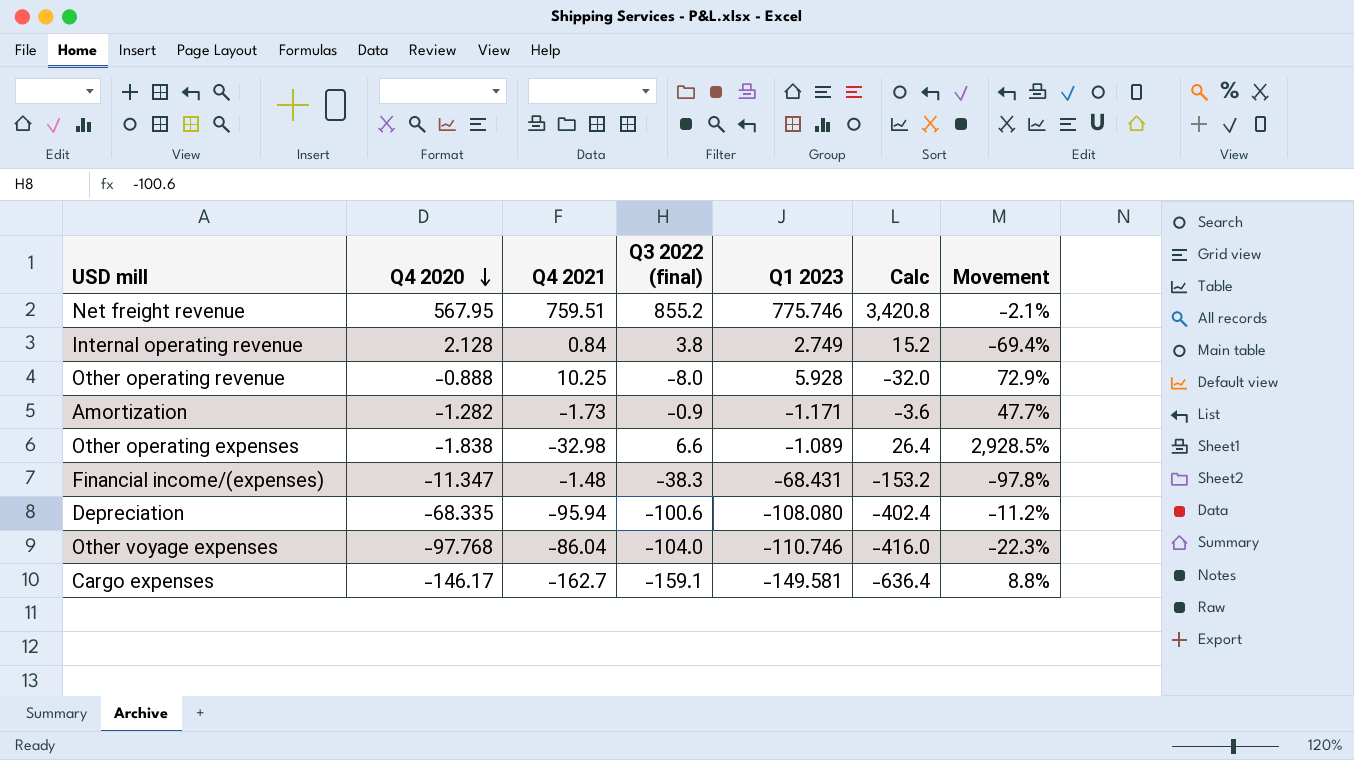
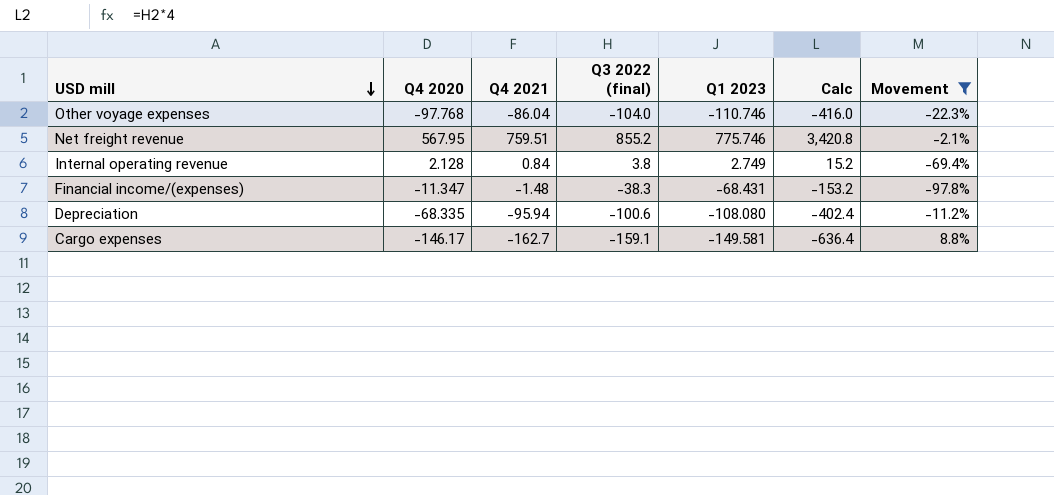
filter: none -> Movement <= 8.8%
row order: Q4 2020 descending -> USD mill descending

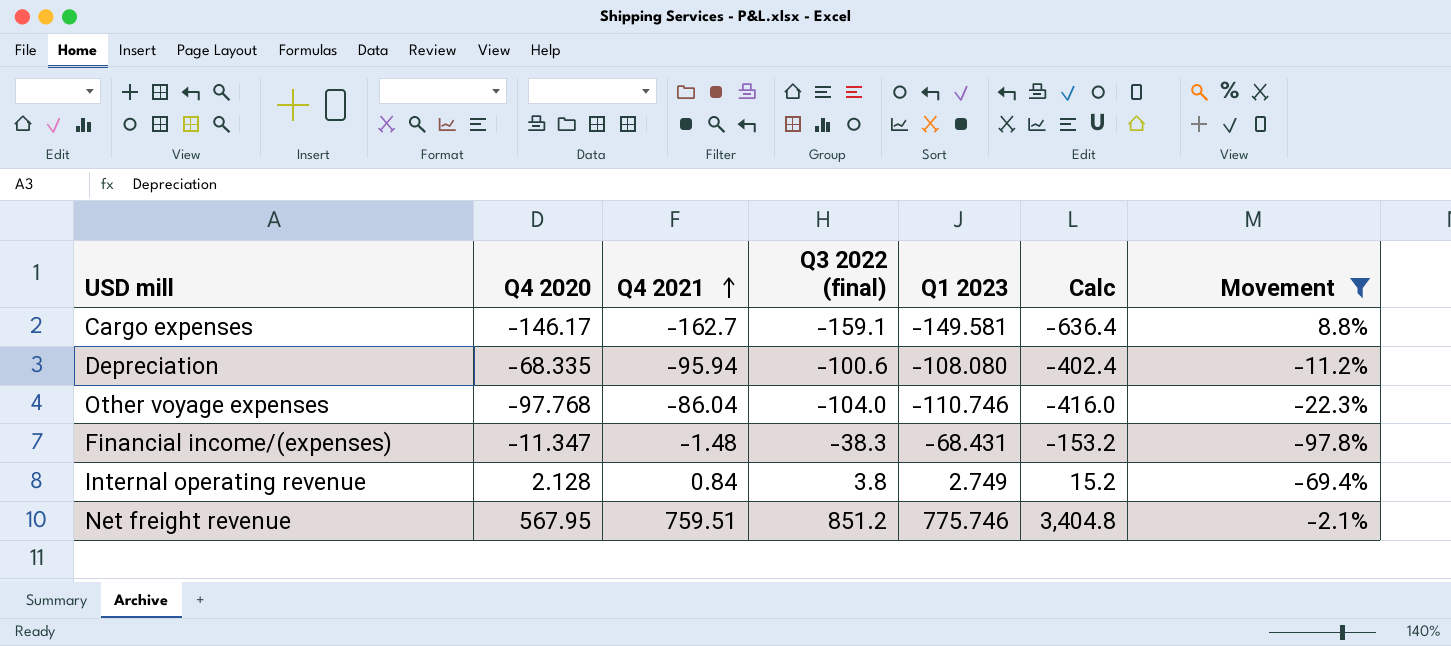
row order: USD mill descending -> Q4 2021 ascending
Net freight revenue | Q3 2022 (final): 855.2 -> 851.2
Net freight revenue | Calc: 3,420.8 -> 3,404.8

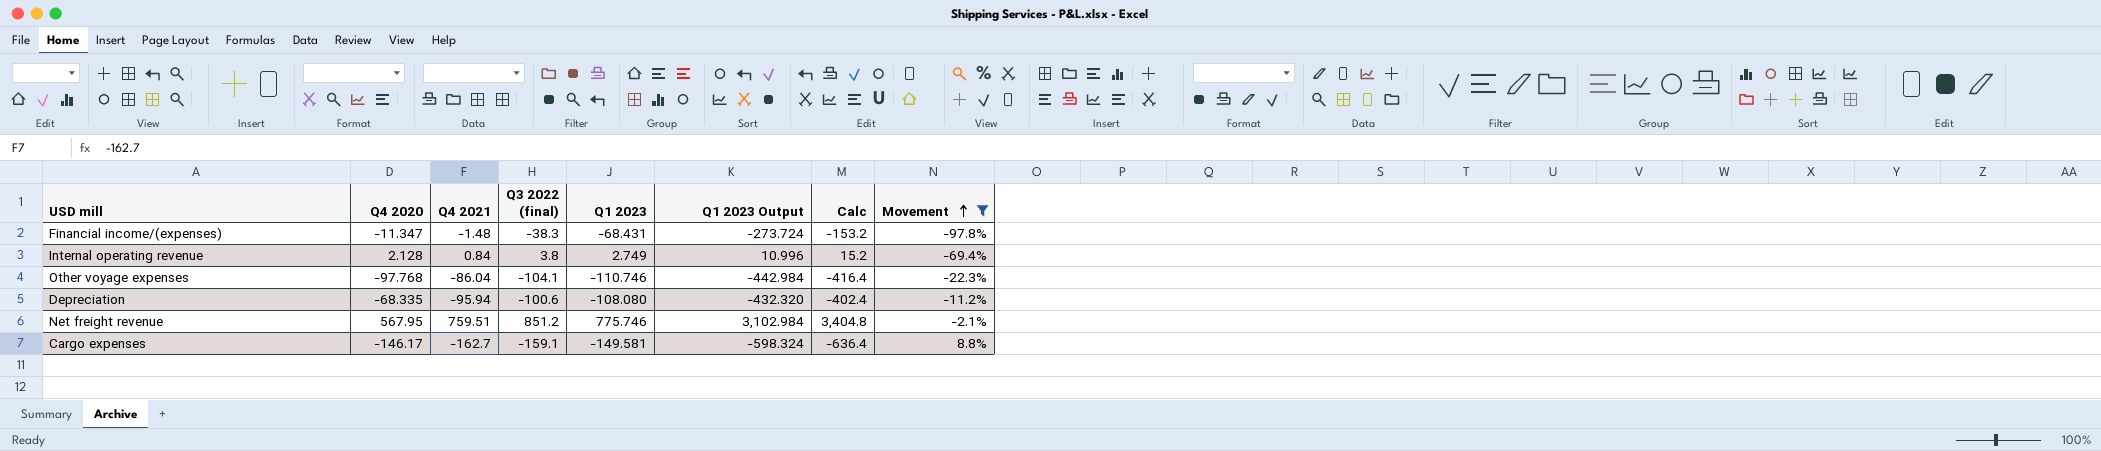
row order: Q4 2021 ascending -> Movement ascending
column Q1 2023 Output | formula: none -> [Q1 2023] * 4
Other voyage expenses | Q3 2022 (final): -104.0 -> -104.1
Other voyage expenses | Calc: -416.0 -> -416.4

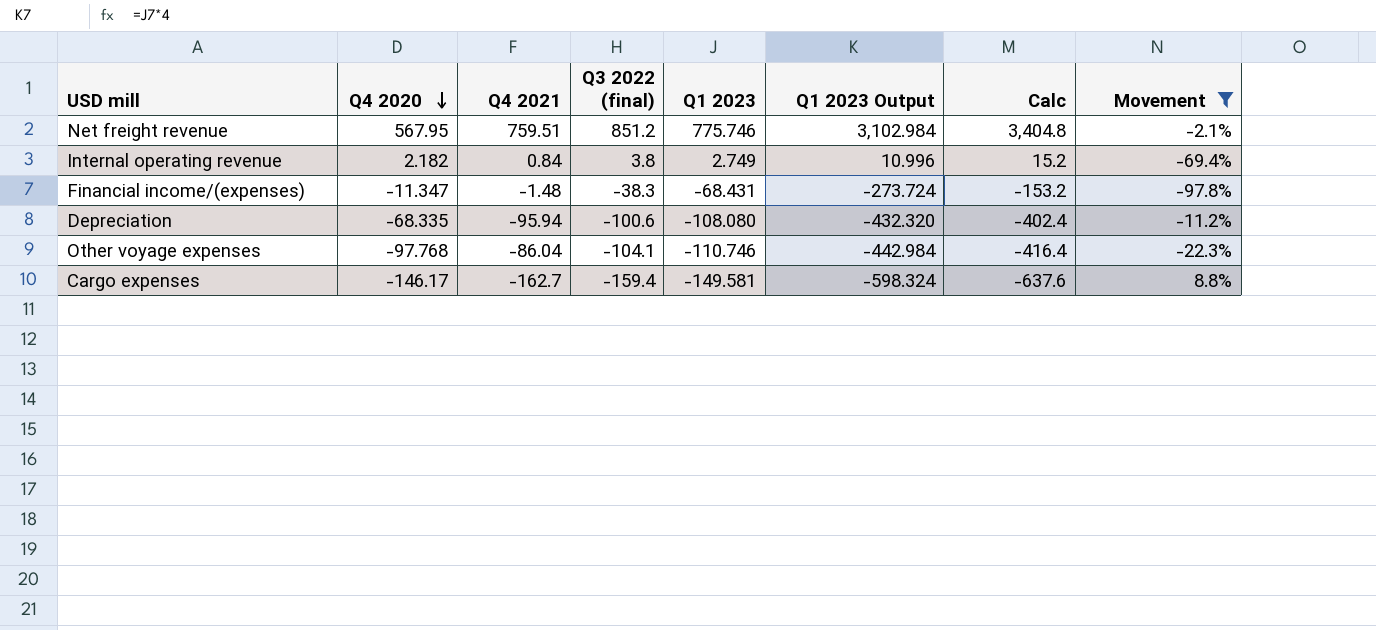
row order: Movement ascending -> Q4 2020 descending
Internal operating revenue | Q4 2020: 2.128 -> 2.182
Cargo expenses | Q3 2022 (final): -159.1 -> -159.4
Cargo expenses | Calc: -636.4 -> -637.6

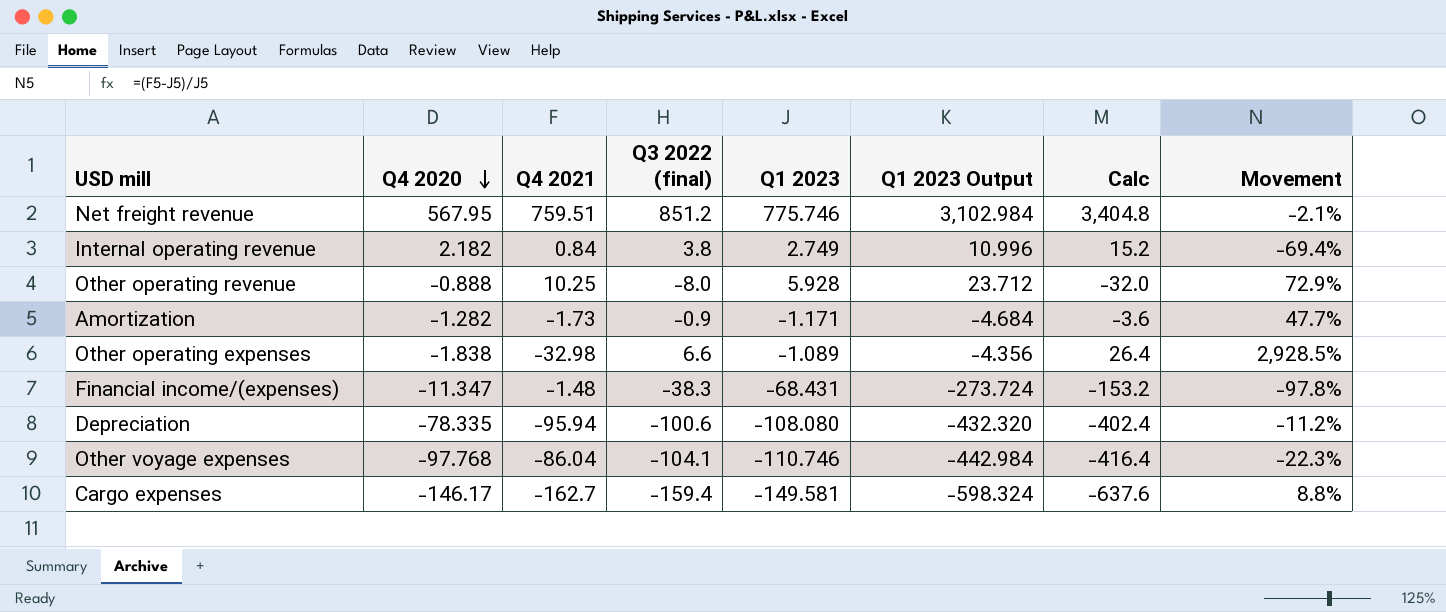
filter: Movement <= 8.8% -> none
Depreciation | Q4 2020: -68.335 -> -78.335

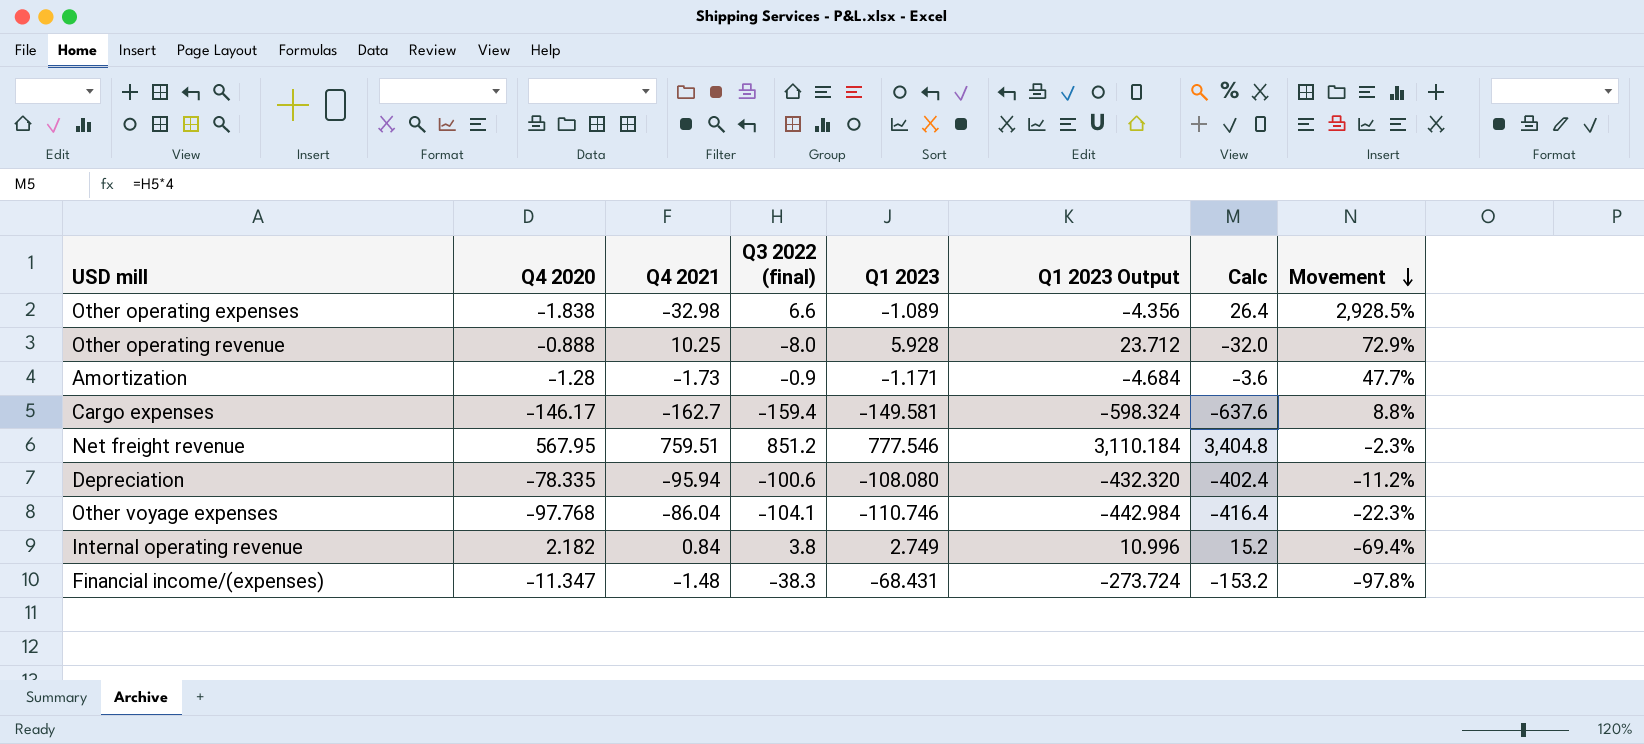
row order: Q4 2020 descending -> Movement descending
Amortization | Q4 2020: -1.282 -> -1.28
Net freight revenue | Q1 2023: 775.746 -> 777.546
Net freight revenue | Q1 2023 Output: 3,102.984 -> 3,110.184
Net freight revenue | Movement: -2.1% -> -2.3%

